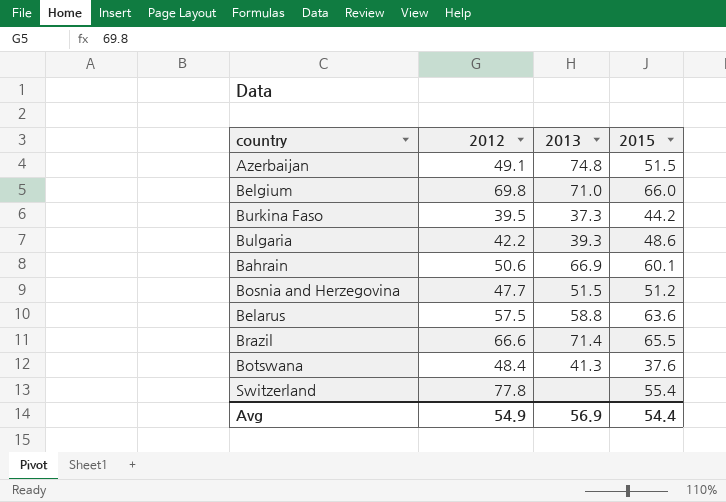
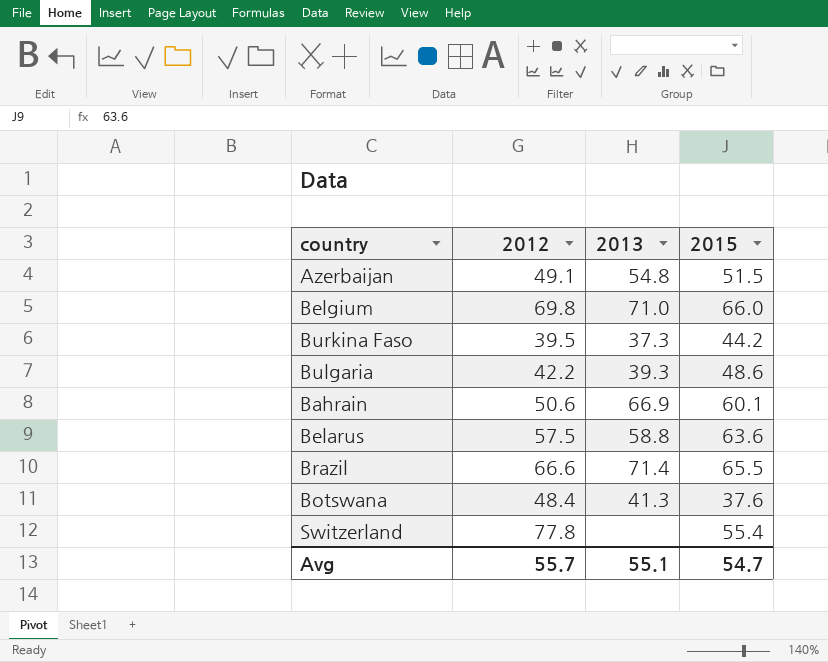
row Bosnia and Herzegovina: 47.7 | 51.5 | 51.2 -> none
Azerbaijan | 2013: 74.8 -> 54.8
Avg | 2012: 54.9 -> 55.7
Avg | 2013: 56.9 -> 55.1
Avg | 2015: 54.4 -> 54.7

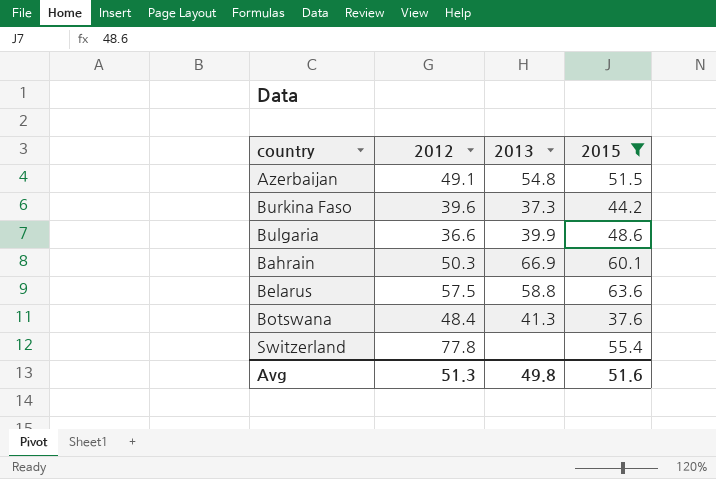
filter: none -> 2015 <= 63.6
Burkina Faso | 2012: 39.5 -> 39.6
Bulgaria | 2012: 42.2 -> 36.6
Bulgaria | 2013: 39.3 -> 39.9
Bahrain | 2012: 50.6 -> 50.3
Avg | 2012: 55.7 -> 51.3
Avg | 2013: 55.1 -> 49.8
Avg | 2015: 54.7 -> 51.6

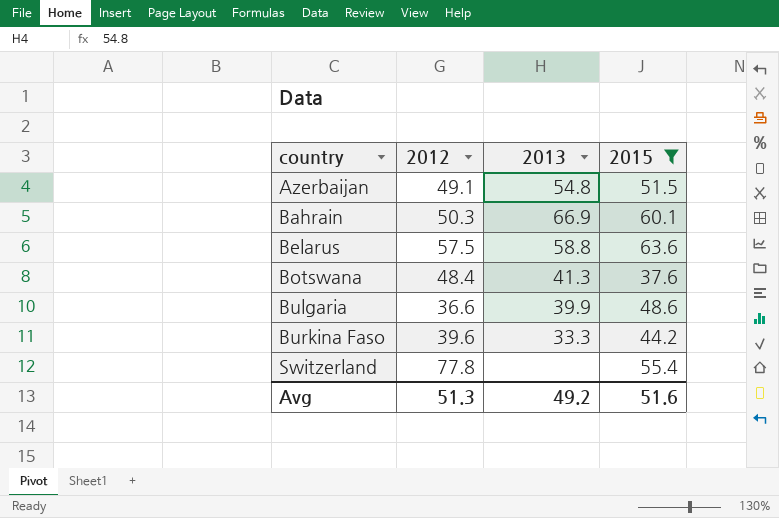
row order: none -> country ascending
Burkina Faso | 2013: 37.3 -> 33.3
Avg | 2013: 49.8 -> 49.2

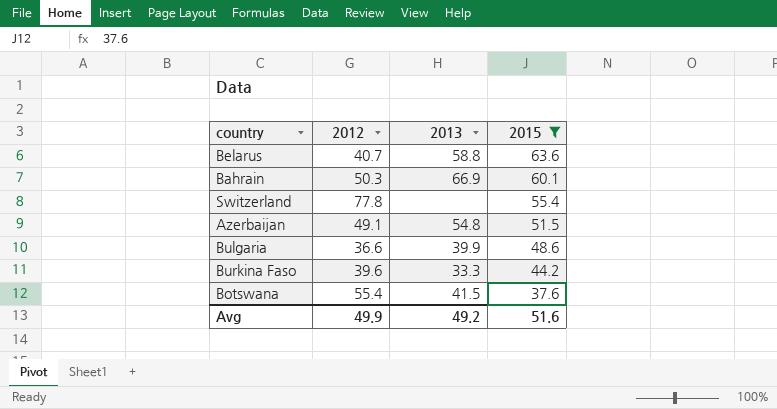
row order: country ascending -> 2015 descending
Belarus | 2012: 57.5 -> 40.7
Botswana | 2012: 48.4 -> 55.4
Botswana | 2013: 41.3 -> 41.5
Avg | 2012: 51.3 -> 49.9

